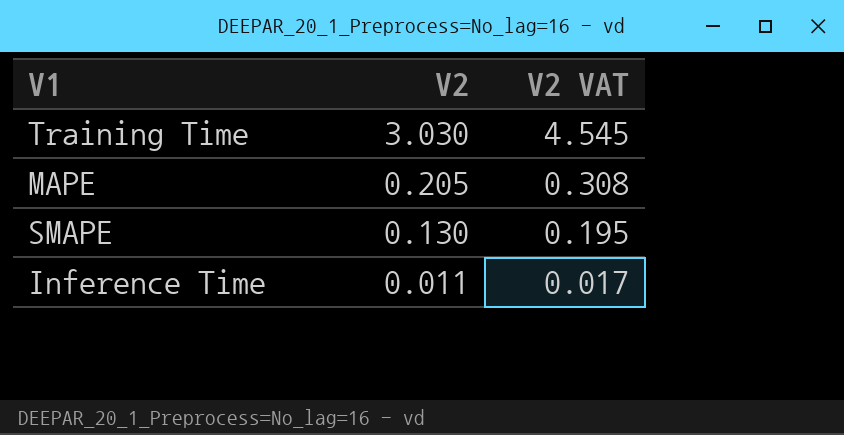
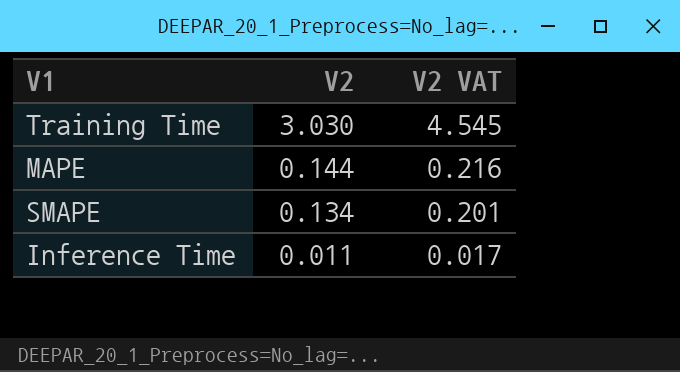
MAPE | V2: 0.205 -> 0.144
MAPE | V2 VAT: 0.308 -> 0.216
SMAPE | V2: 0.130 -> 0.134
SMAPE | V2 VAT: 0.195 -> 0.201

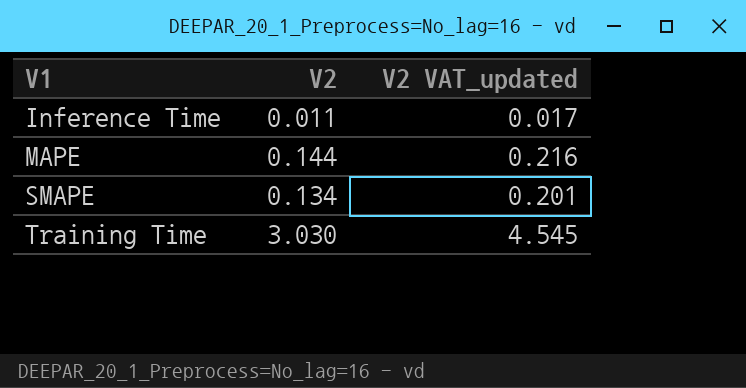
row order: V2 descending -> V1 ascending
column name: V2 VAT -> V2 VAT_updated

